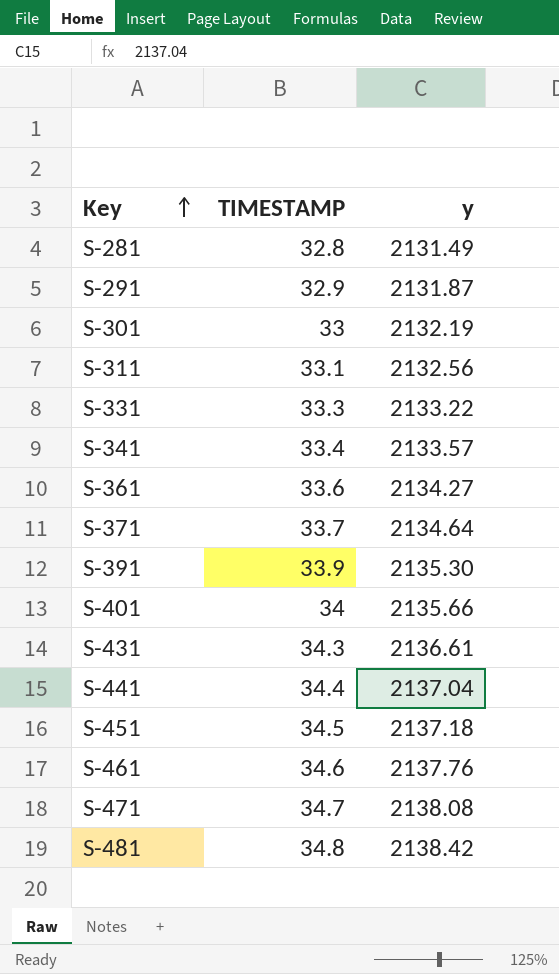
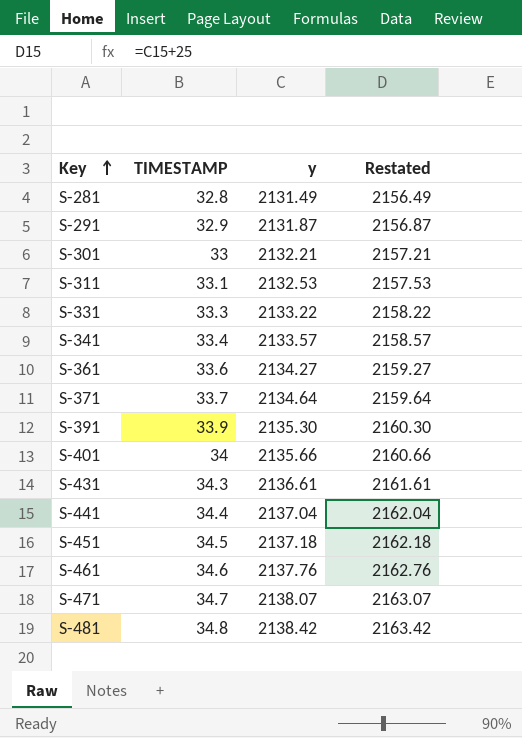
column Restated | formula: none -> [y] + 25
S-301 | y: 2132.19 -> 2132.21
S-311 | y: 2132.56 -> 2132.53
S-471 | y: 2138.08 -> 2138.07

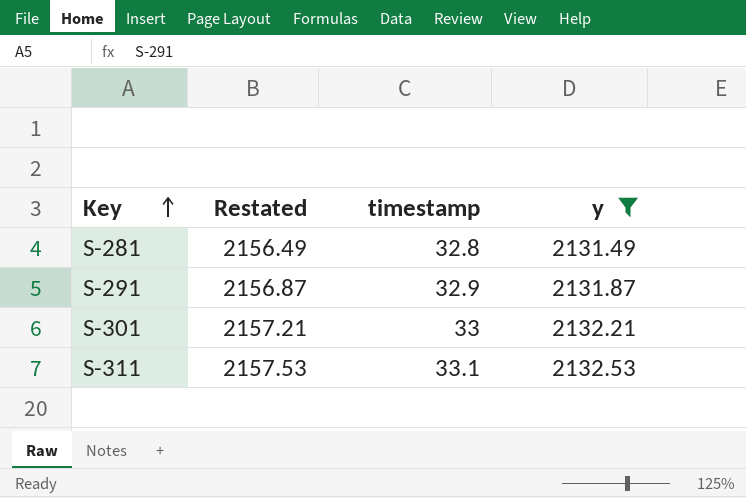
filter: none -> y <= 2132.53
column Restated | position: 4 -> 2
column name: TIMESTAMP -> timestamp

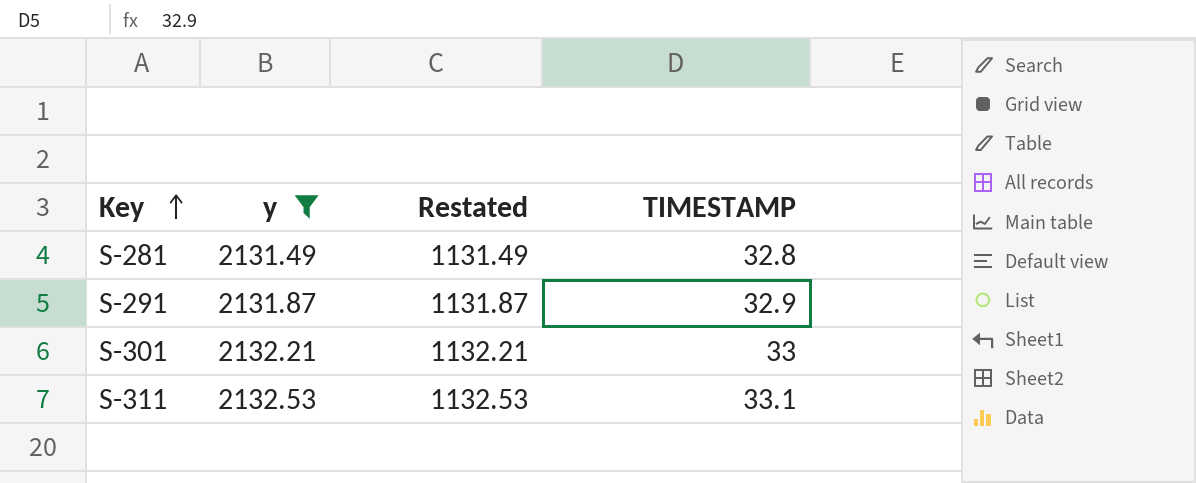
column y | position: 4 -> 2
column Restated | formula: [y] + 25 -> [y] - 1000
column name: timestamp -> TIMESTAMP

